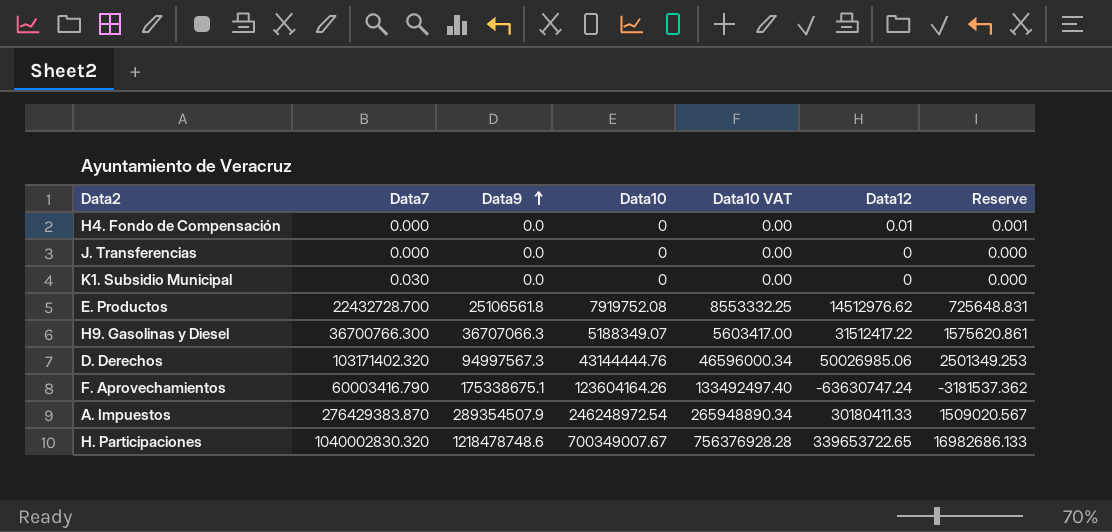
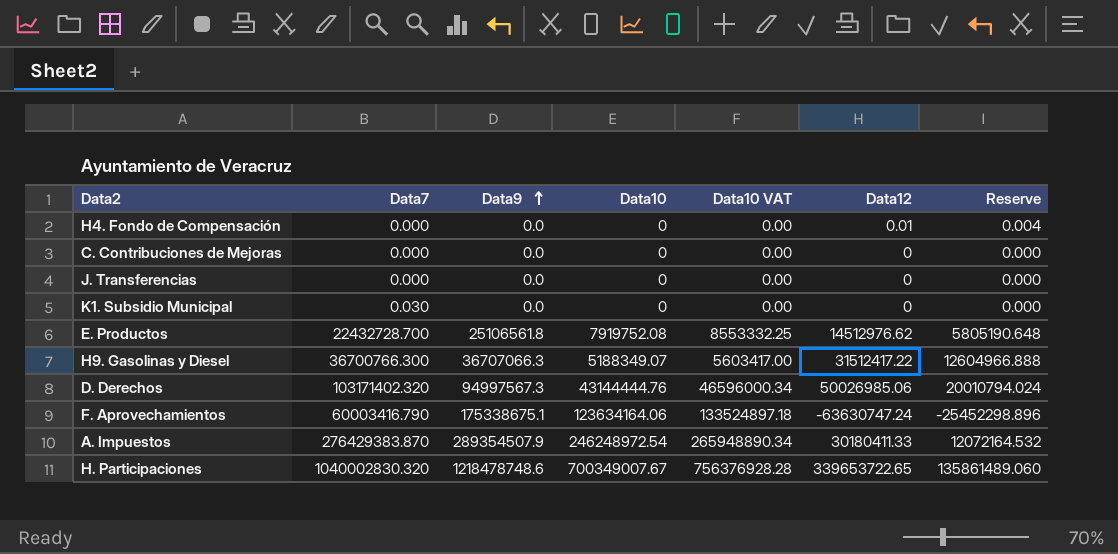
column Reserve | formula: [Data12] * 0.05 -> [Data12] * 0.4
row C. Contribuciones de Mejoras: none -> 0.000 | 0.0 | 0 | 0.00 | 0 | 0.000
F. Aprovechamientos | Data10: 123604164.26 -> 123634164.06
F. Aprovechamientos | Data10 VAT: 133492497.40 -> 133524897.18

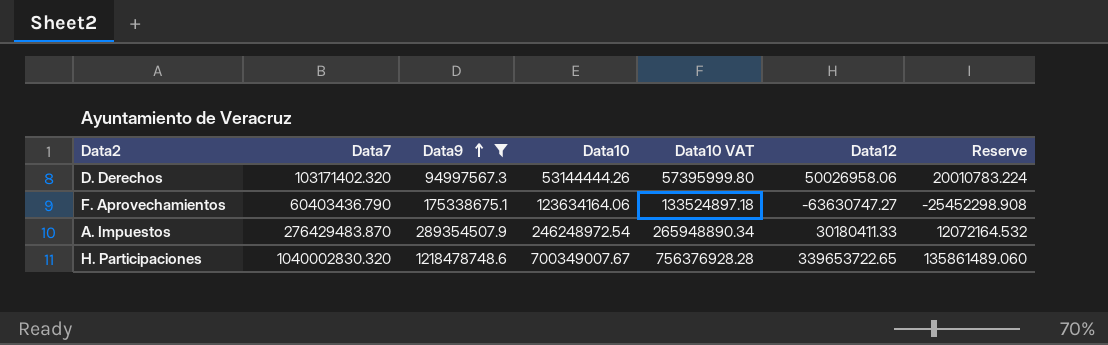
filter: none -> Data9 >= 94997567.3
D. Derechos | Data10: 43144444.76 -> 53144444.26
D. Derechos | Data10 VAT: 46596000.34 -> 57395999.80
D. Derechos | Data12: 50026985.06 -> 50026958.06
D. Derechos | Reserve: 20010794.024 -> 20010783.224
F. Aprovechamientos | Data7: 60003416.790 -> 60403436.790
F. Aprovechamientos | Data12: -63630747.24 -> -63630747.27
F. Aprovechamientos | Reserve: -25452298.896 -> -25452298.908
A. Impuestos | Data7: 276429383.870 -> 276429483.870

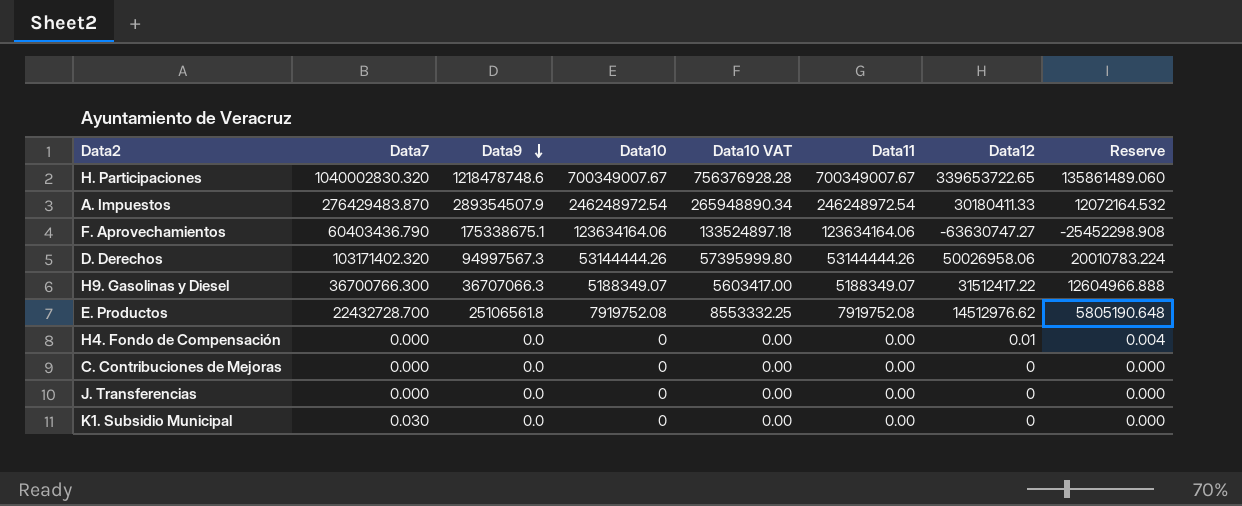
filter: Data9 >= 94997567.3 -> none
row order: Data9 ascending -> Data9 descending
column Data11 | position: none -> 6

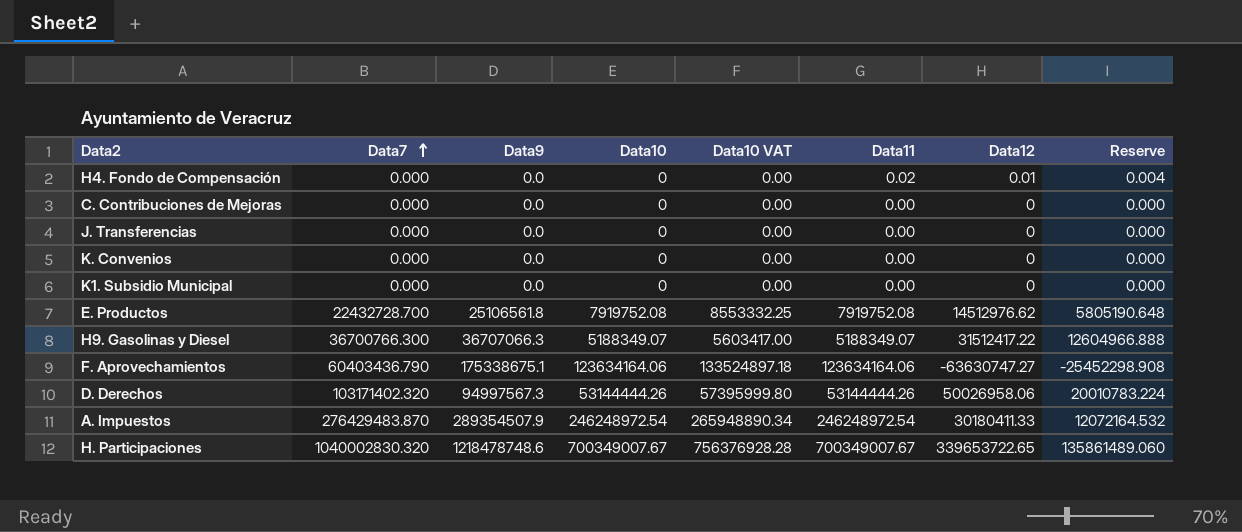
row order: Data9 descending -> Data7 ascending
H4. Fondo de Compensación | Data11: 0.00 -> 0.02
row K. Convenios: none -> 0.000 | 0.0 | 0 | 0.00 | 0.00 | 0 | 0.000
K1. Subsidio Municipal | Data7: 0.030 -> 0.000

